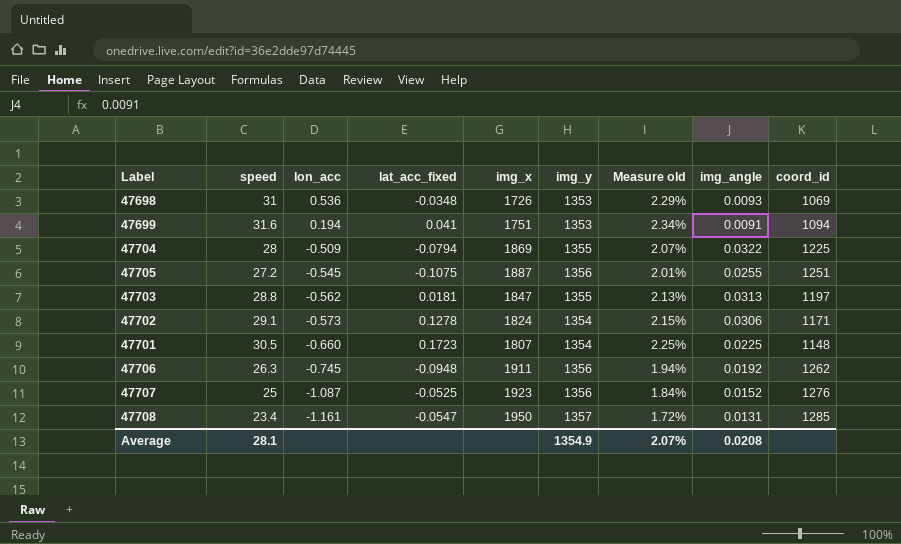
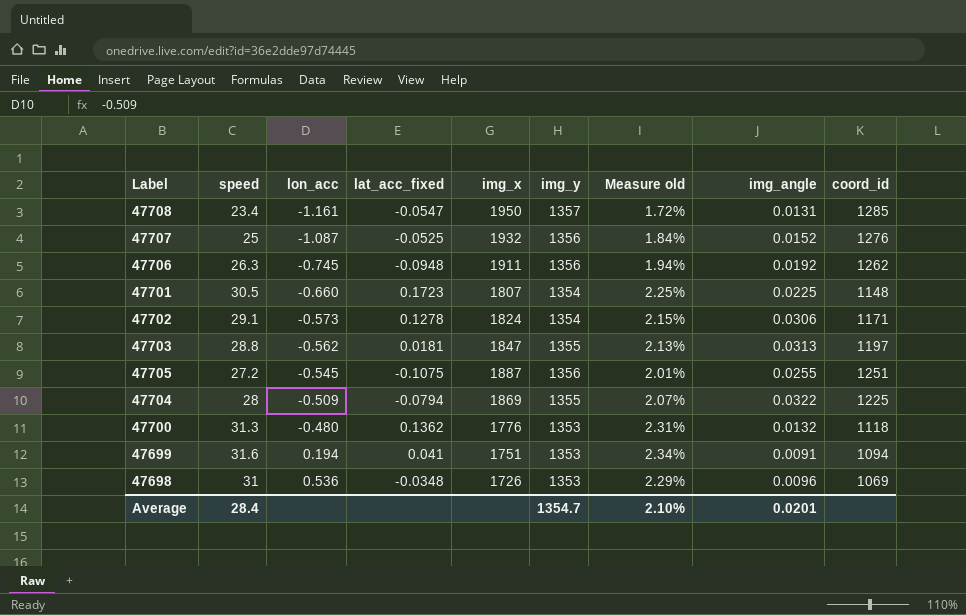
row order: lon_acc descending -> lon_acc ascending
47707 | img_x: 1923 -> 1932
row 47700: none -> 31.3 | -0.480 | 0.1362 | 1776 | 1353 | 2.31% | 0.0132 | 1118
47698 | img_angle: 0.0093 -> 0.0096
Average | speed: 28.1 -> 28.4
Average | img_y: 1354.9 -> 1354.7
Average | Measure old: 2.07% -> 2.10%
Average | img_angle: 0.0208 -> 0.0201

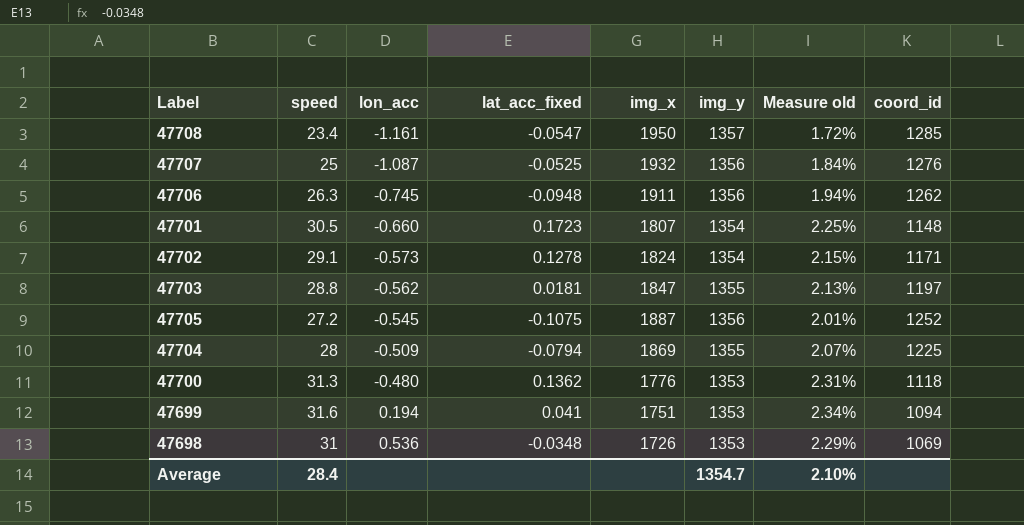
column img_angle | position: 8 -> none
47705 | coord_id: 1251 -> 1252

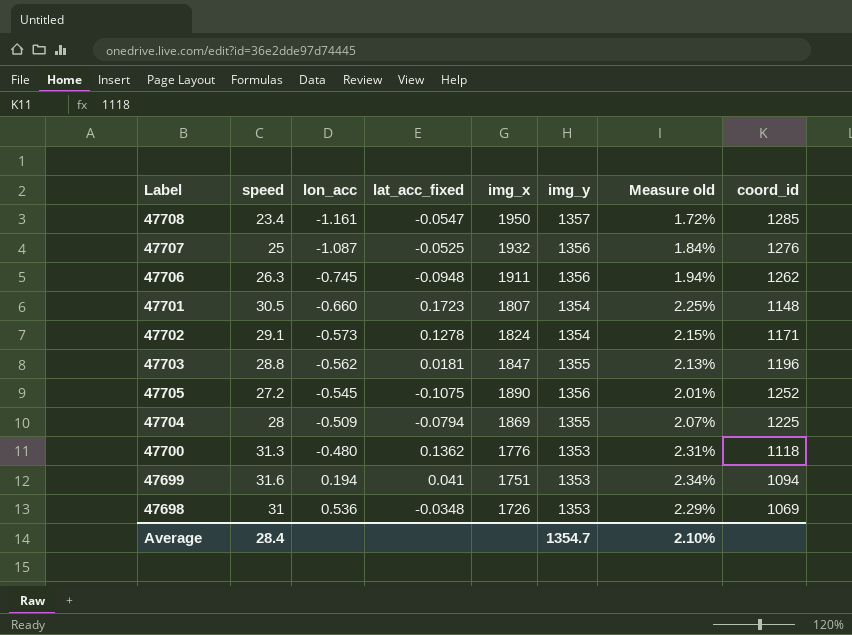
47703 | coord_id: 1197 -> 1196
47705 | img_x: 1887 -> 1890

